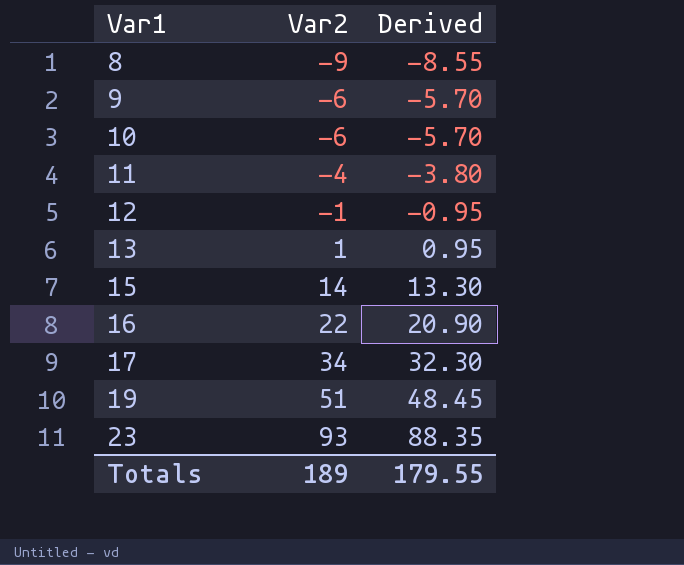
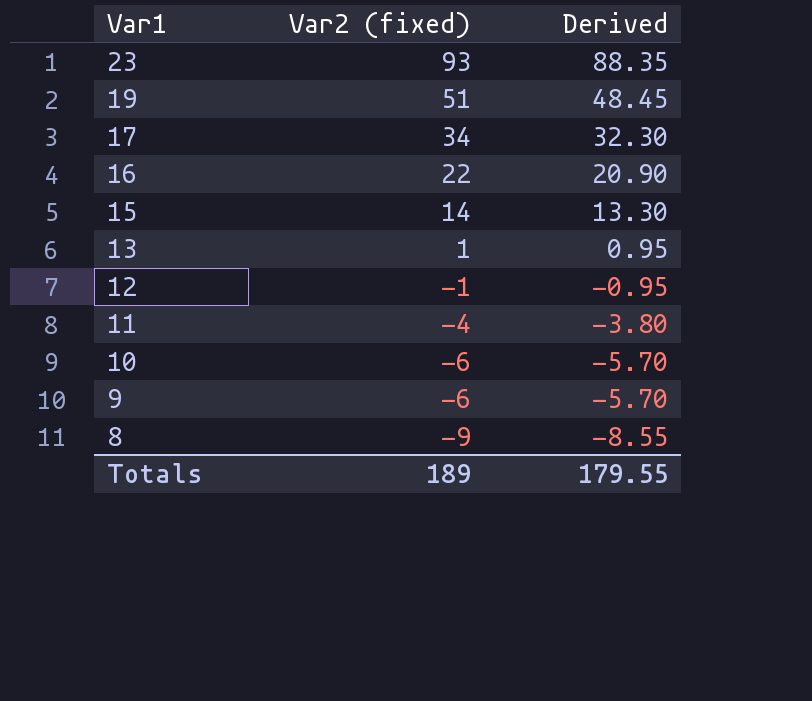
row order: Var1 ascending -> Var1 descending
column name: Var2 -> Var2 (fixed)

